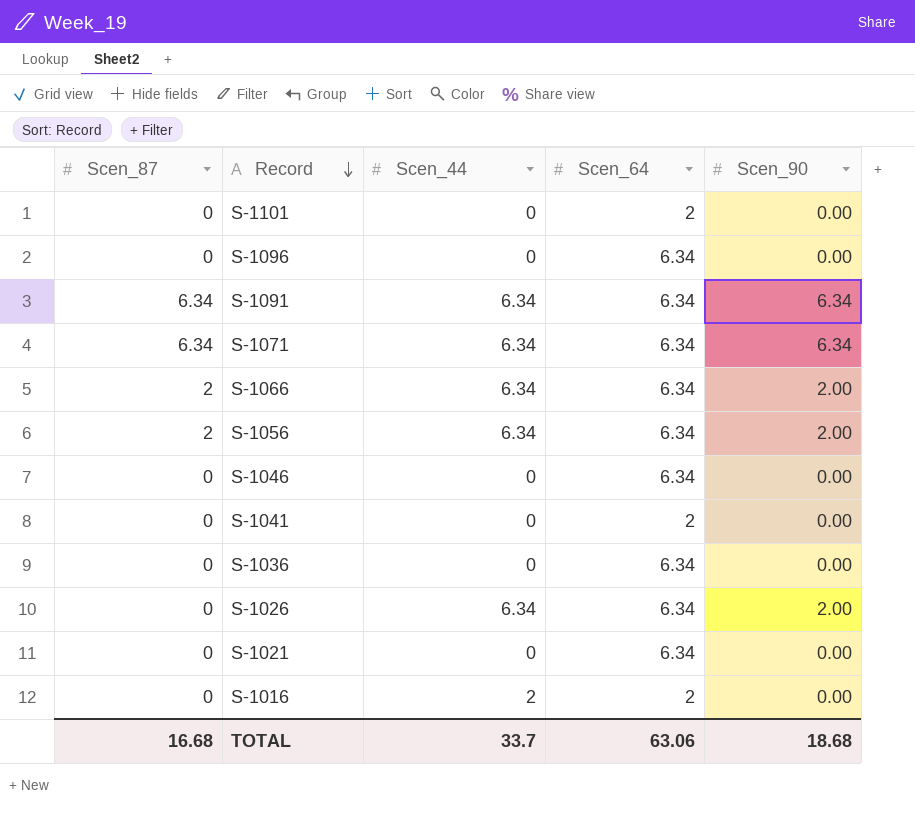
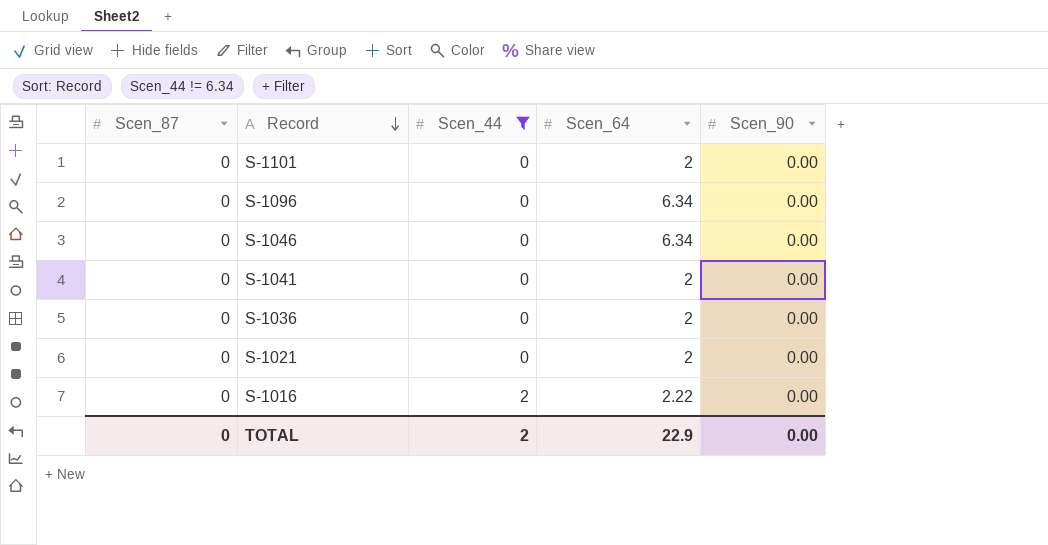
filter: none -> Scen_44 != 6.34
S-1036 | Scen_64: 6.34 -> 2
S-1021 | Scen_64: 6.34 -> 2
S-1016 | Scen_64: 2 -> 2.22
TOTAL | Scen_87: 16.68 -> 0
TOTAL | Scen_44: 33.7 -> 2
TOTAL | Scen_64: 63.06 -> 22.9
TOTAL | Scen_90: 18.68 -> 0.00

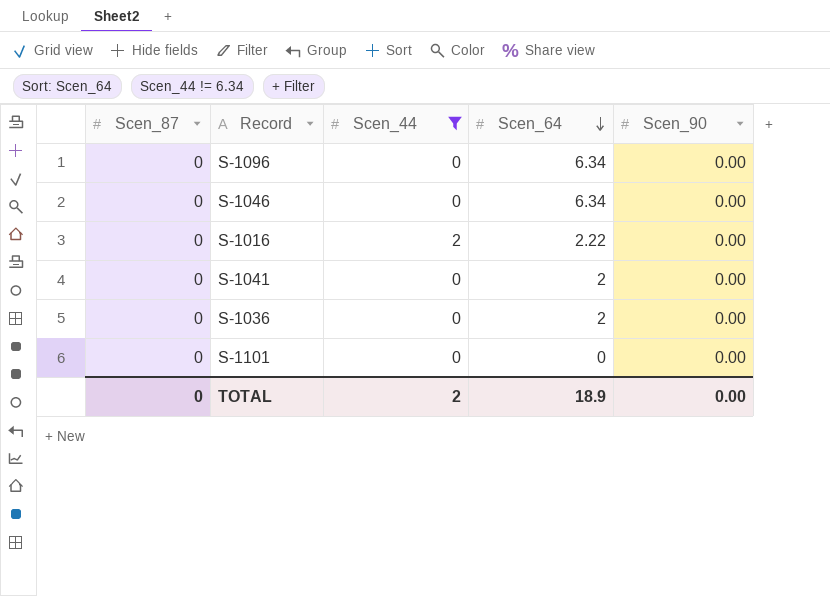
row order: Record descending -> Scen_64 descending
row S-1021: 0 | 0 | 2 | 0.00 -> none
S-1101 | Scen_64: 2 -> 0
TOTAL | Scen_64: 22.9 -> 18.9

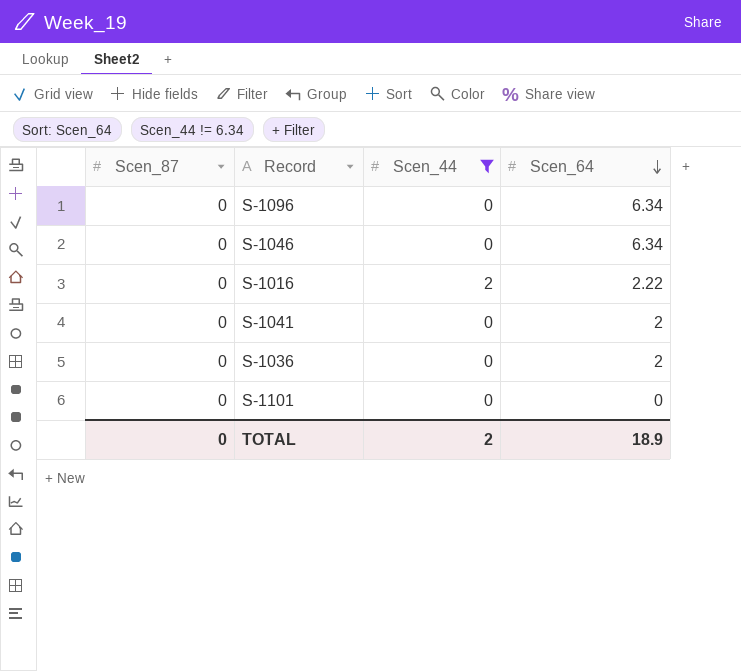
column Scen_90 | position: 5 -> none

